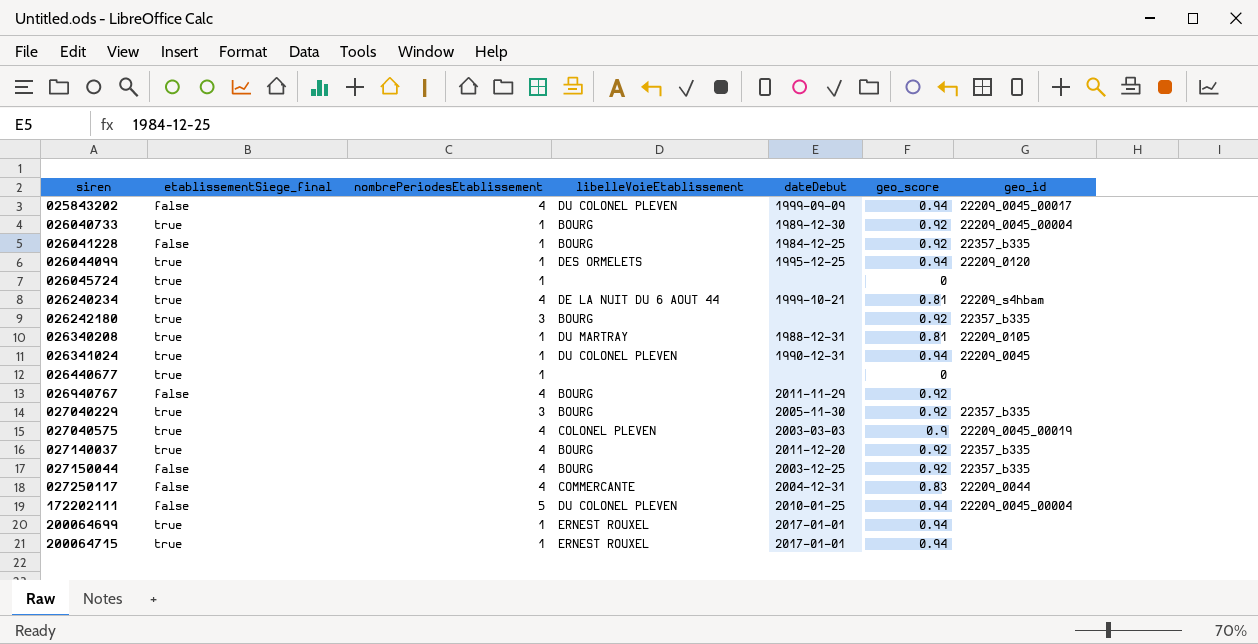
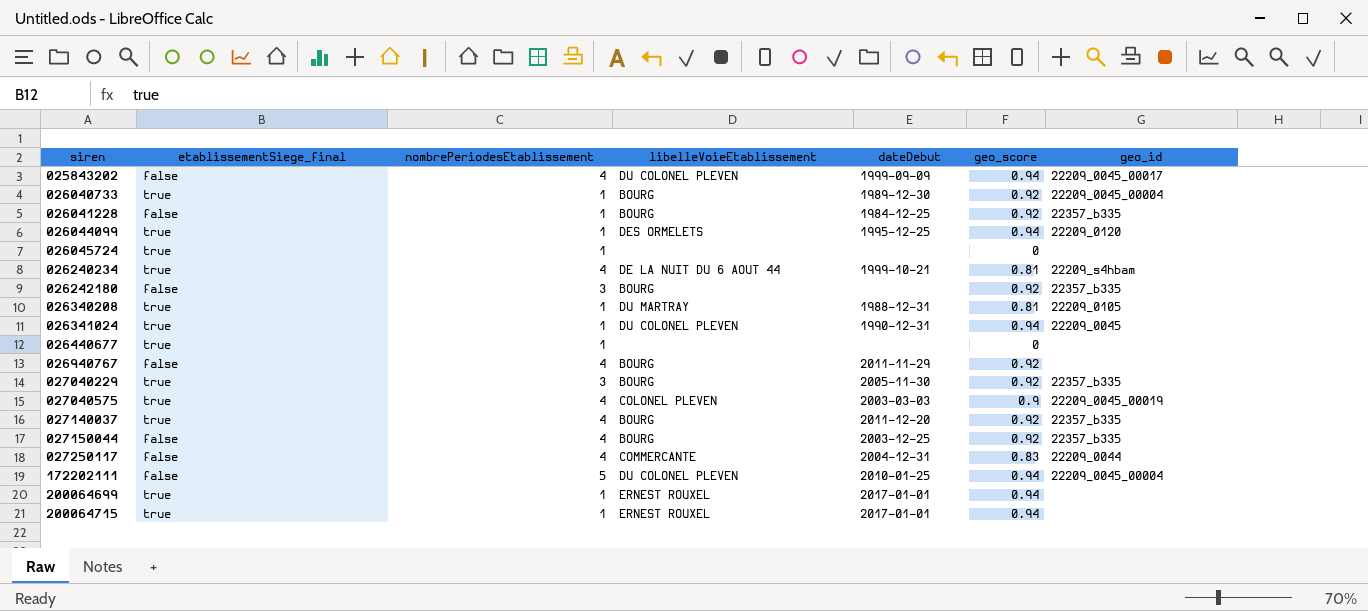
026242180 | etablissementSiege_final: true -> false

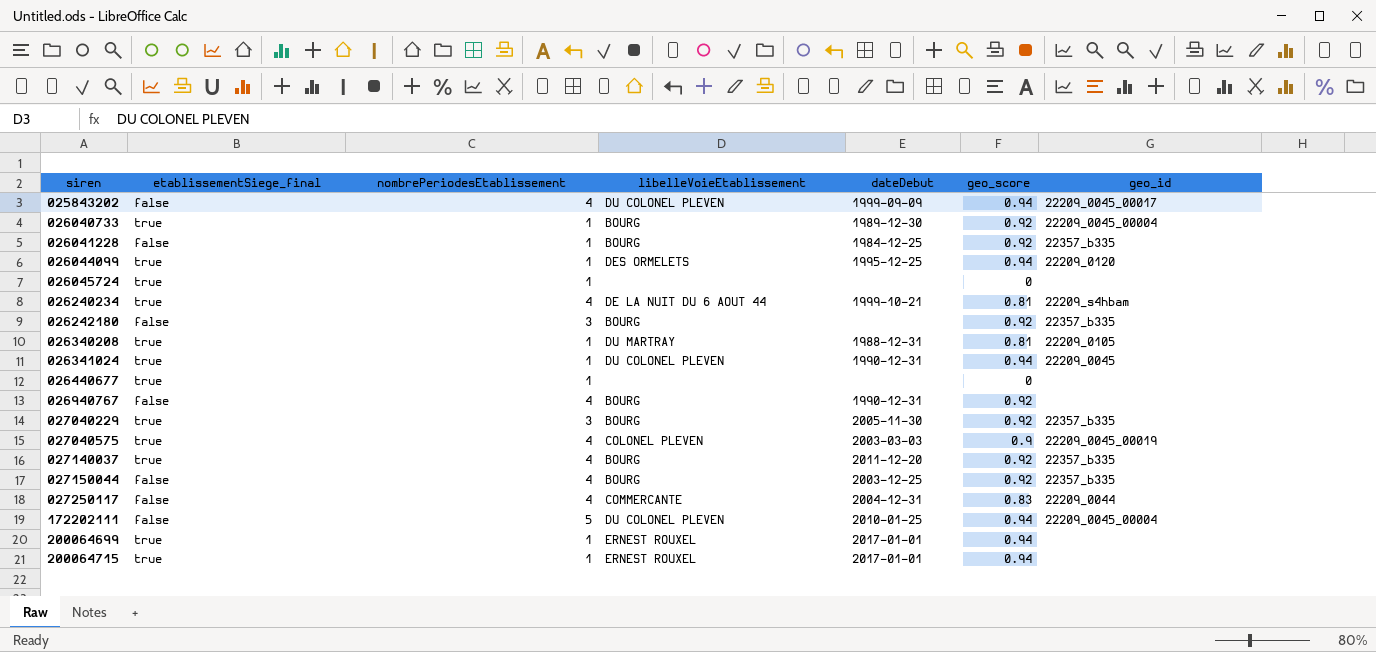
026940767 | dateDebut: 2011-11-29 -> 1990-12-31

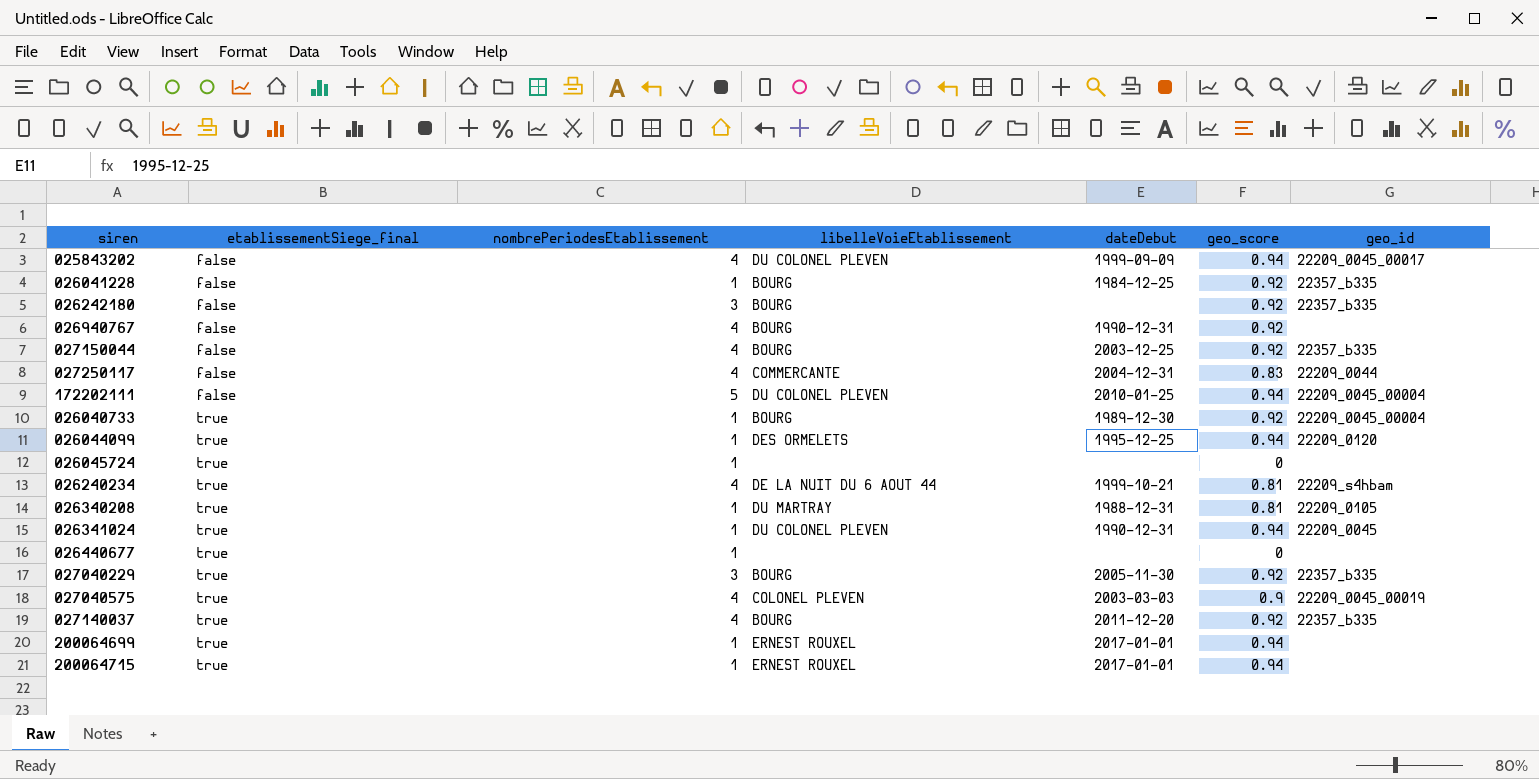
row order: siren ascending -> etablissementSiege_final ascending

